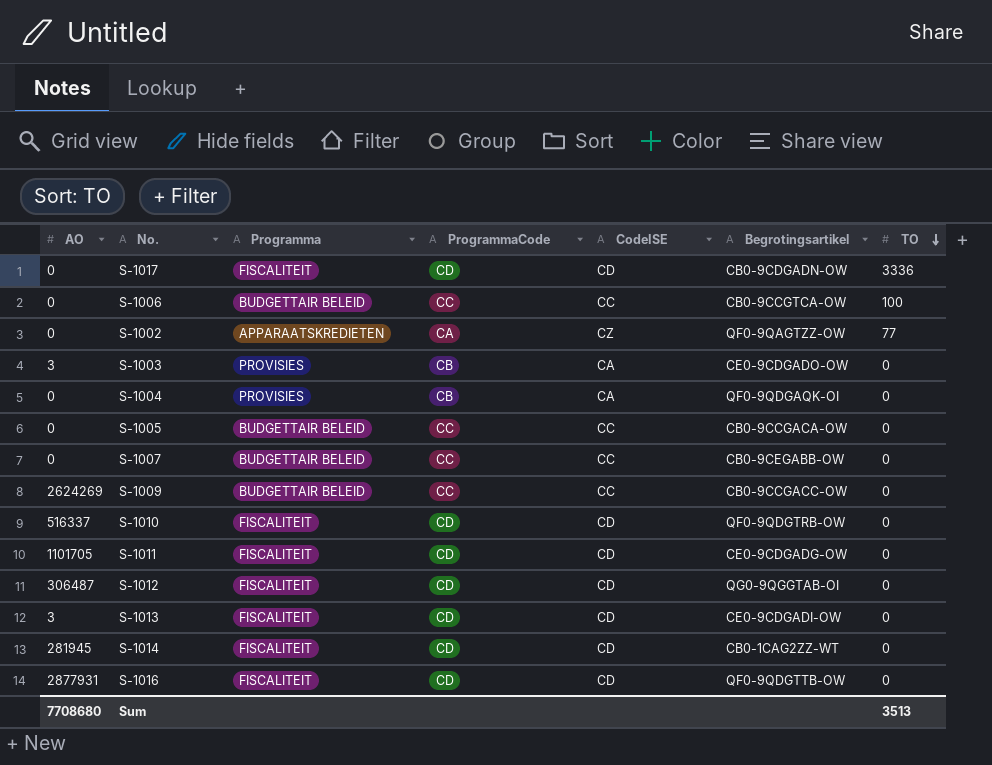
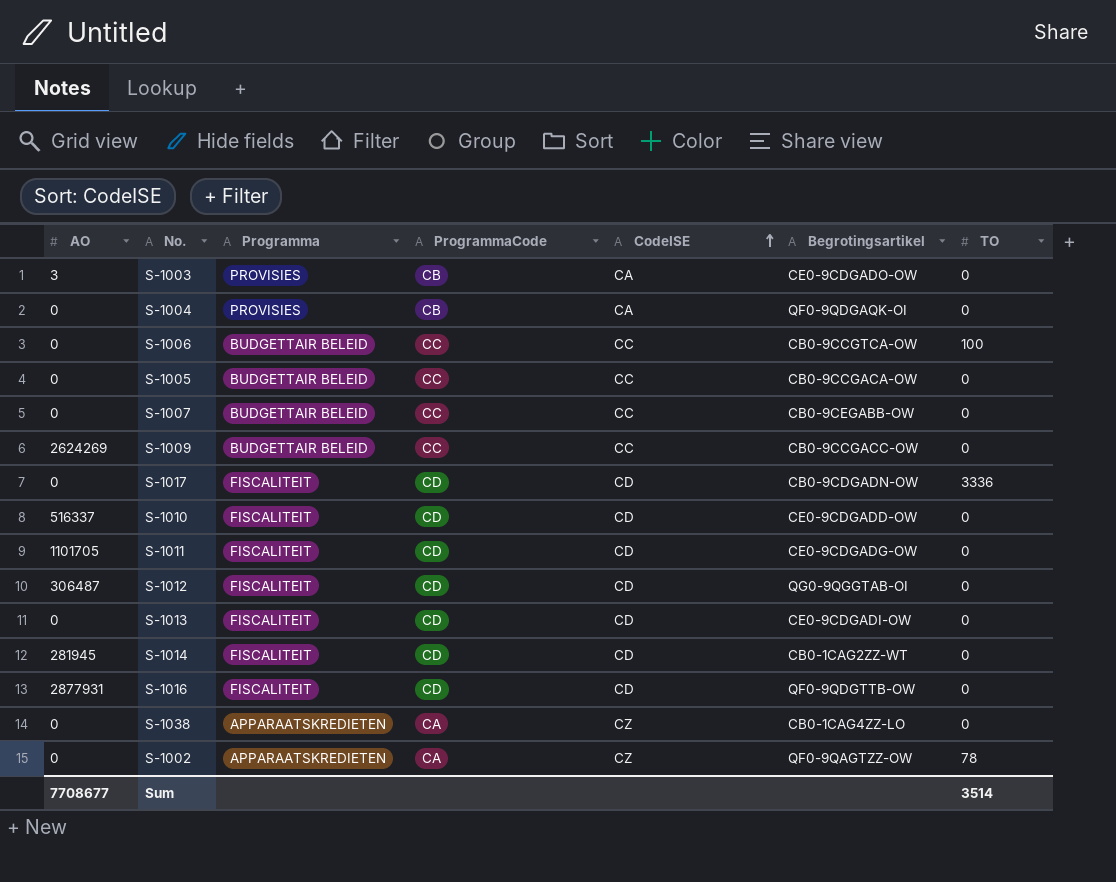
row order: TO descending -> CodeISE ascending
S-1010 | Begrotingsartikel: QF0-9QDGTRB-OW -> CE0-9CDGADD-OW
S-1013 | AO: 3 -> 0
row S-1038: none -> 0 | APPARAATSKREDIETEN | CA | CZ | CB0-1CAG4ZZ-LO | 0
S-1002 | TO: 77 -> 78
Sum | AO: 7708680 -> 7708677
Sum | TO: 3513 -> 3514

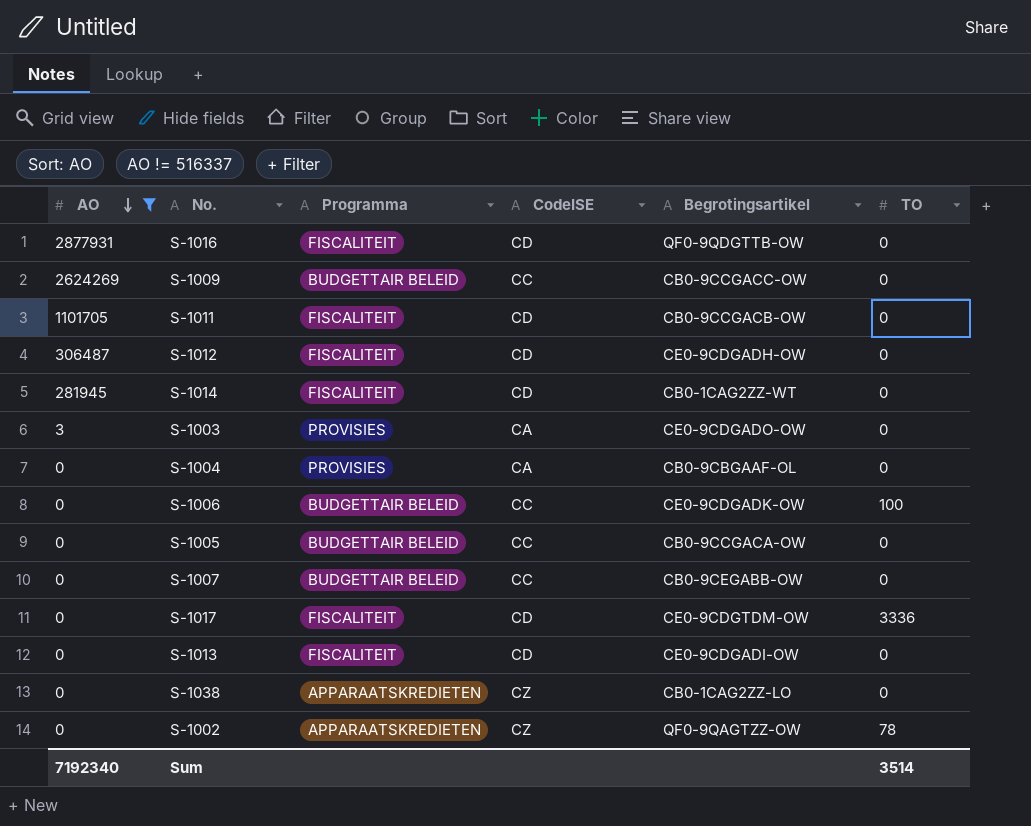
filter: none -> AO != 516337
row order: CodeISE ascending -> AO descending
column ProgrammaCode | position: 4 -> none
S-1011 | Begrotingsartikel: CE0-9CDGADG-OW -> CB0-9CCGACB-OW
S-1012 | Begrotingsartikel: QG0-9QGGTAB-OI -> CE0-9CDGADH-OW
S-1004 | Begrotingsartikel: QF0-9QDGAQK-OI -> CB0-9CBGAAF-OL
S-1006 | Begrotingsartikel: CB0-9CCGTCA-OW -> CE0-9CDGADK-OW
S-1017 | Begrotingsartikel: CB0-9CDGADN-OW -> CE0-9CDGTDM-OW
S-1038 | Begrotingsartikel: CB0-1CAG4ZZ-LO -> CB0-1CAG2ZZ-LO
Sum | AO: 7708677 -> 7192340

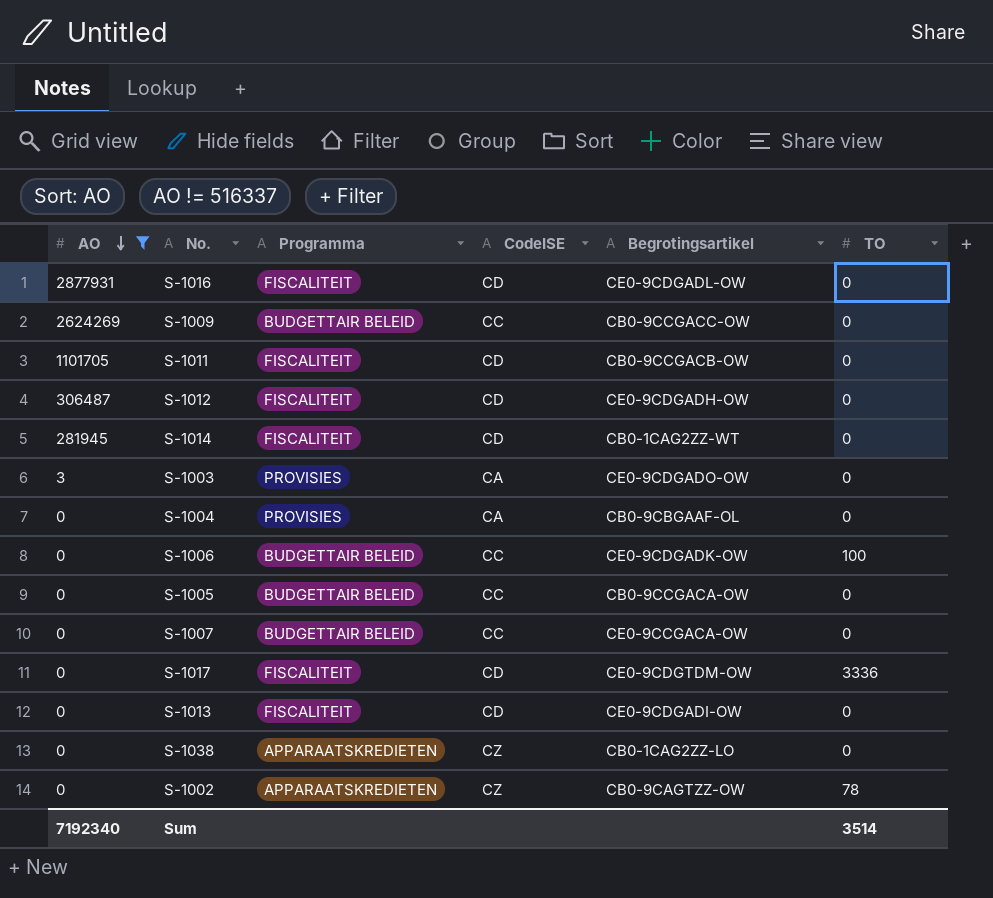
S-1016 | Begrotingsartikel: QF0-9QDGTTB-OW -> CE0-9CDGADL-OW
S-1007 | Begrotingsartikel: CB0-9CEGABB-OW -> CE0-9CCGACA-OW
S-1002 | Begrotingsartikel: QF0-9QAGTZZ-OW -> CB0-9CAGTZZ-OW

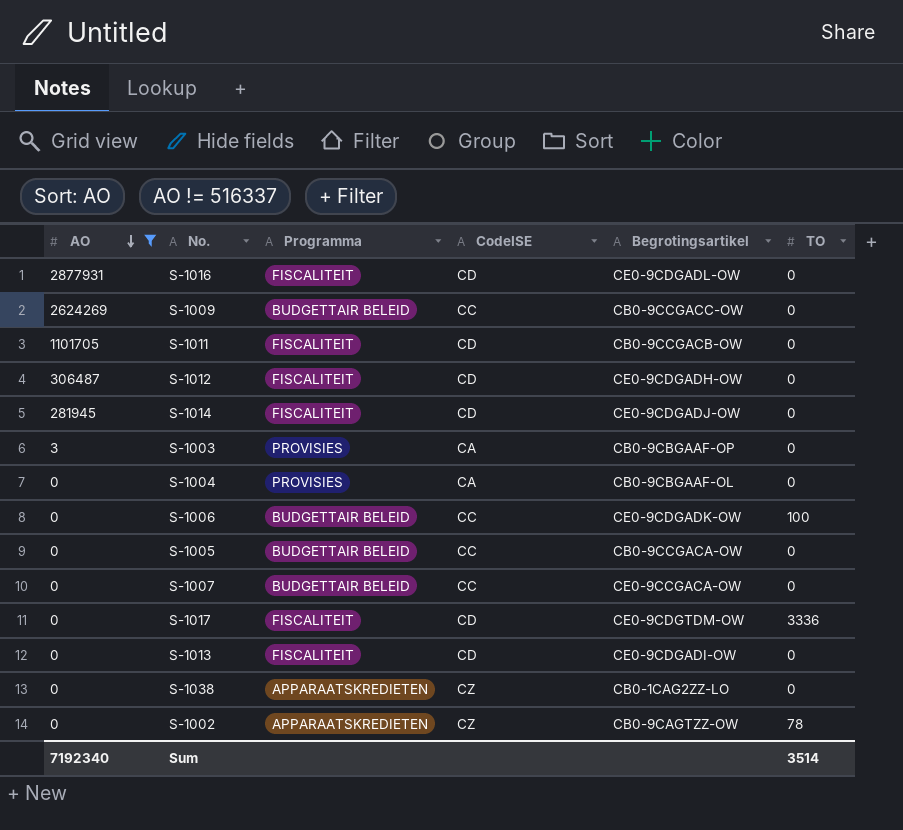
S-1014 | Begrotingsartikel: CB0-1CAG2ZZ-WT -> CE0-9CDGADJ-OW
S-1003 | Begrotingsartikel: CE0-9CDGADO-OW -> CB0-9CBGAAF-OP

